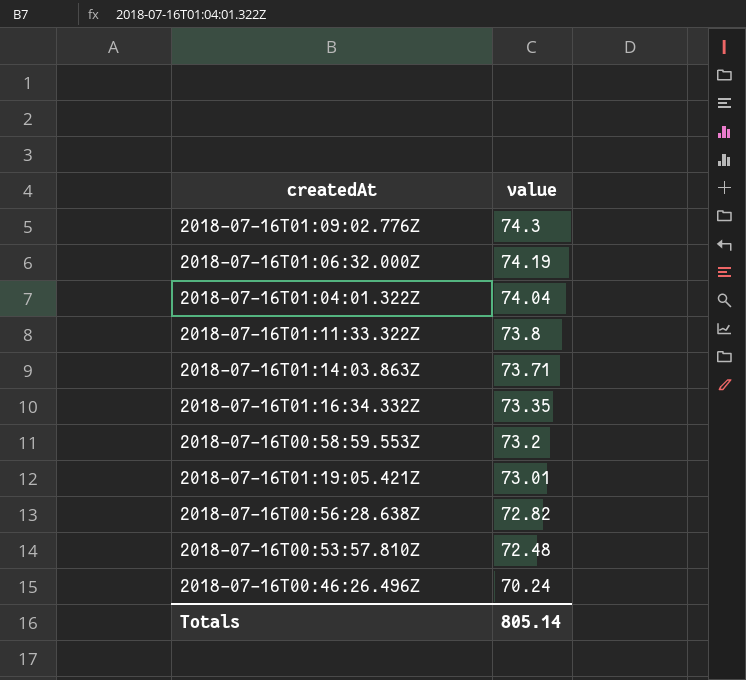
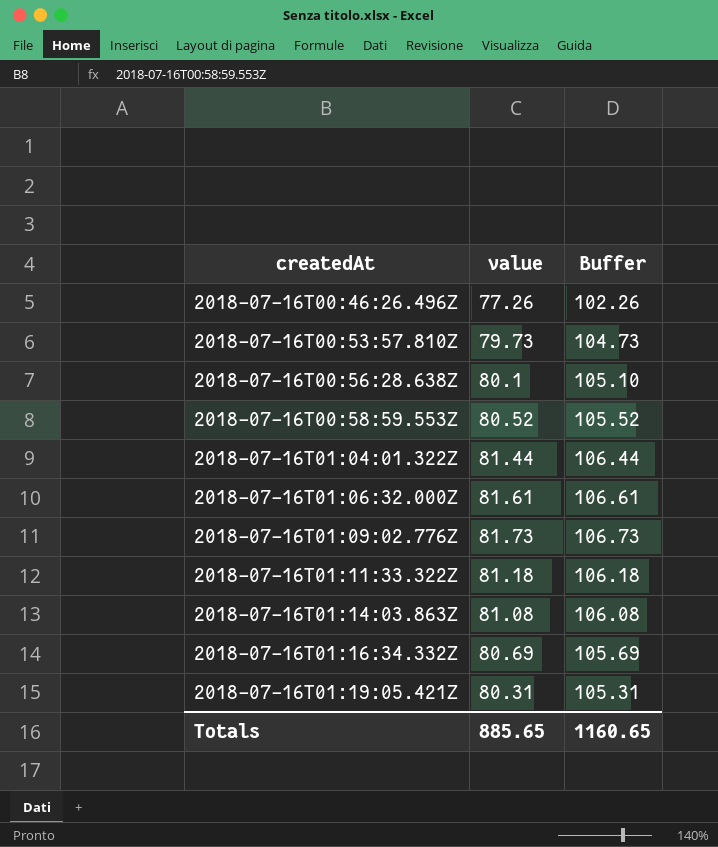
row order: value descending -> createdAt ascending
column Buffer | formula: none -> [value] + 25
2018-07-16T00:46:26.496Z | value: 70.24 -> 77.26
2018-07-16T00:53:57.810Z | value: 72.48 -> 79.73
2018-07-16T00:56:28.638Z | value: 72.82 -> 80.1
2018-07-16T00:58:59.553Z | value: 73.2 -> 80.52
2018-07-16T01:04:01.322Z | value: 74.04 -> 81.44
2018-07-16T01:06:32.000Z | value: 74.19 -> 81.61
2018-07-16T01:09:02.776Z | value: 74.3 -> 81.73
2018-07-16T01:11:33.322Z | value: 73.8 -> 81.18
2018-07-16T01:14:03.863Z | value: 73.71 -> 81.08
2018-07-16T01:16:34.332Z | value: 73.35 -> 80.69
2018-07-16T01:19:05.421Z | value: 73.01 -> 80.31
Totals | value: 805.14 -> 885.65

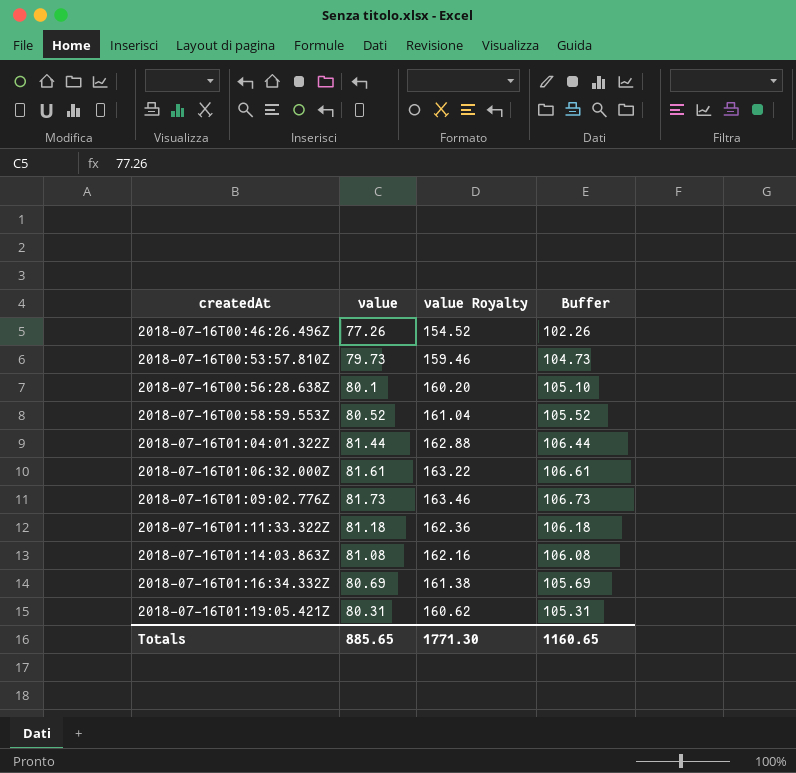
column value Royalty | formula: none -> [value] * 2

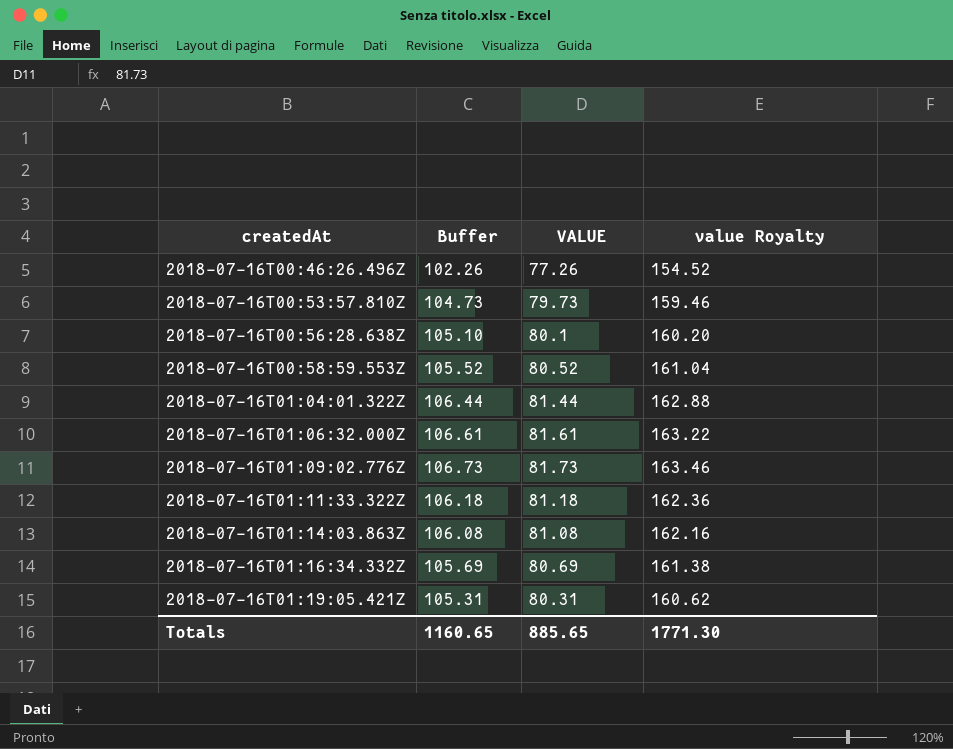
column Buffer | position: 4 -> 2
column name: value -> VALUE

